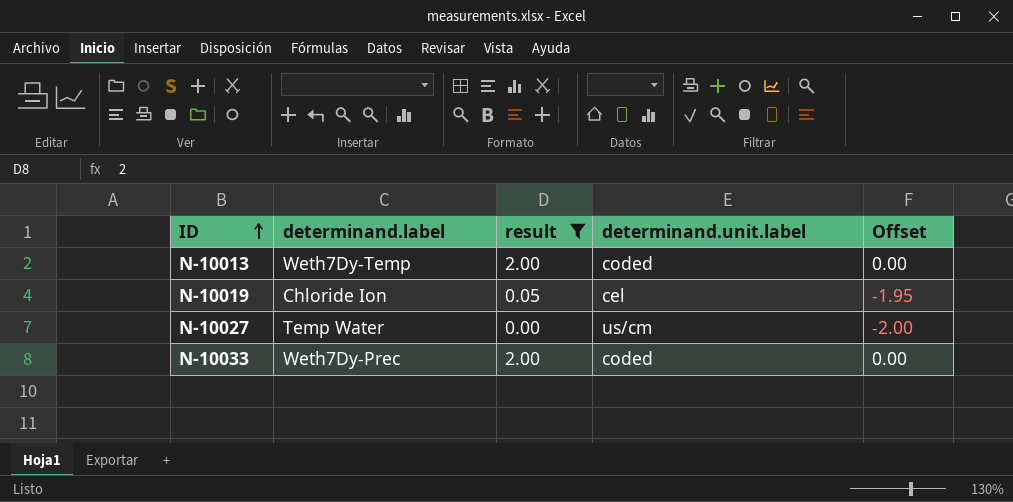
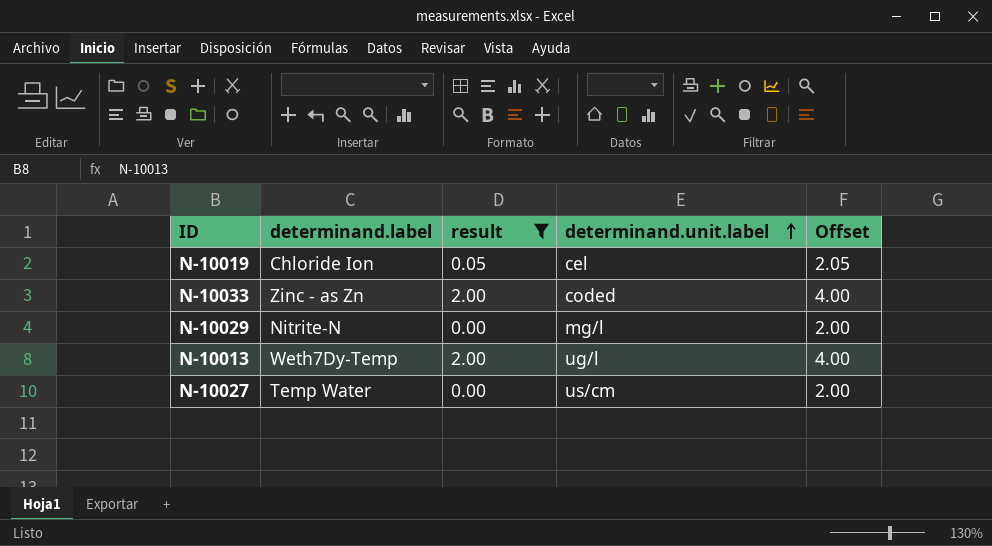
row order: ID ascending -> determinand.unit.label ascending
column Offset | formula: [result] - 2 -> [result] + 2
N-10033 | determinand.label: Weth7Dy-Prec -> Zinc - as Zn
row N-10029: none -> Nitrite-N | 0.00 | mg/l | 2.00
N-10013 | determinand.unit.label: coded -> ug/l

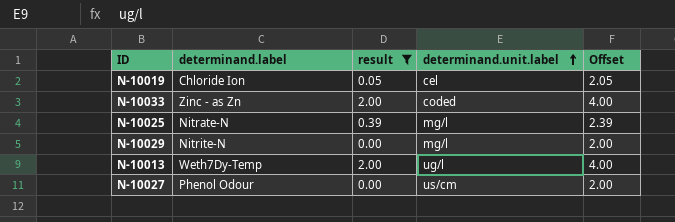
row N-10025: none -> Nitrate-N | 0.39 | mg/l | 2.39
N-10027 | determinand.label: Temp Water -> Phenol Odour

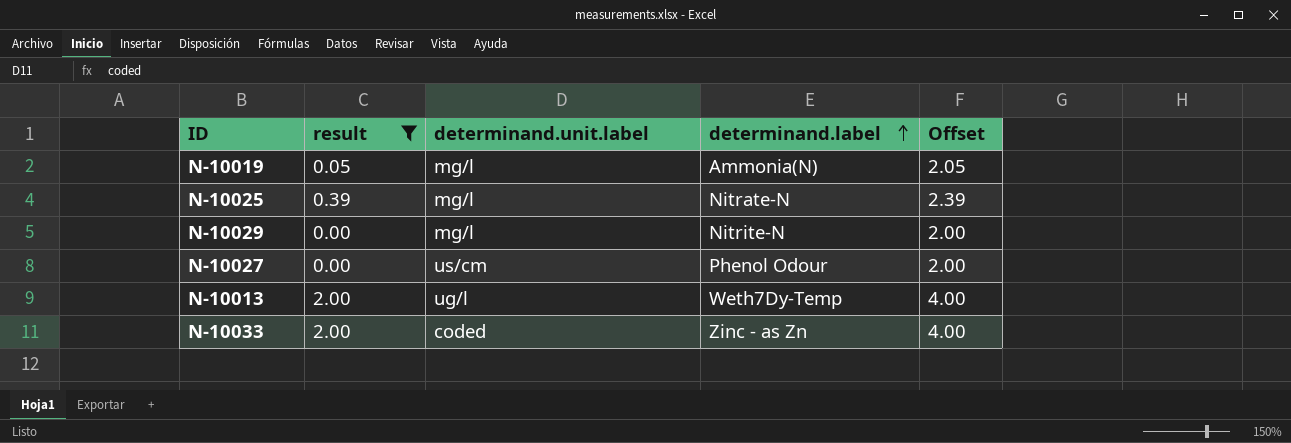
row order: determinand.unit.label ascending -> determinand.label ascending
column determinand.label | position: 2 -> 4
N-10019 | determinand.unit.label: cel -> mg/l
N-10019 | determinand.label: Chloride Ion -> Ammonia(N)

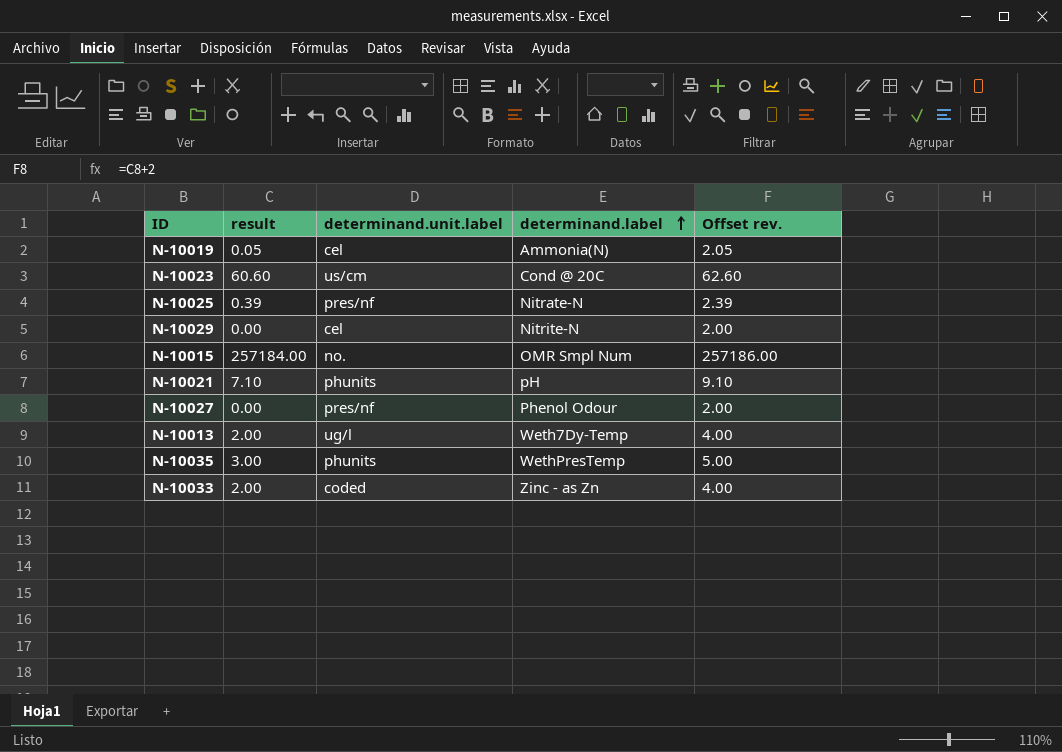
filter: result <= 2.00 -> none
column name: Offset -> Offset rev.
N-10019 | determinand.unit.label: mg/l -> cel
N-10025 | determinand.unit.label: mg/l -> pres/nf
N-10029 | determinand.unit.label: mg/l -> cel
N-10027 | determinand.unit.label: us/cm -> pres/nf

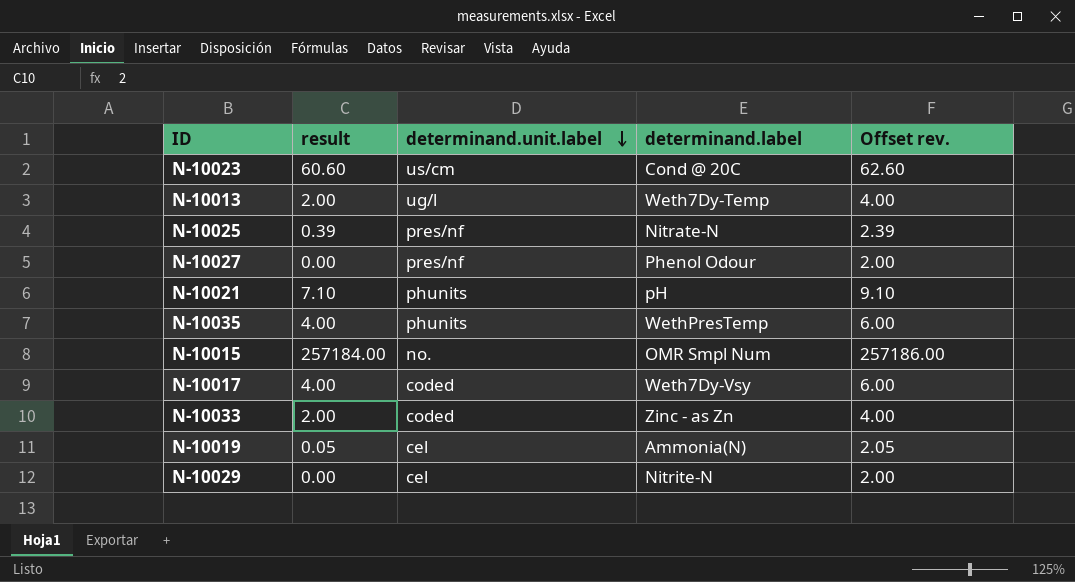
row order: determinand.label ascending -> determinand.unit.label descending
N-10035 | result: 3.00 -> 4.00
N-10035 | Offset rev.: 5.00 -> 6.00
row N-10017: none -> 4.00 | coded | Weth7Dy-Vsy | 6.00

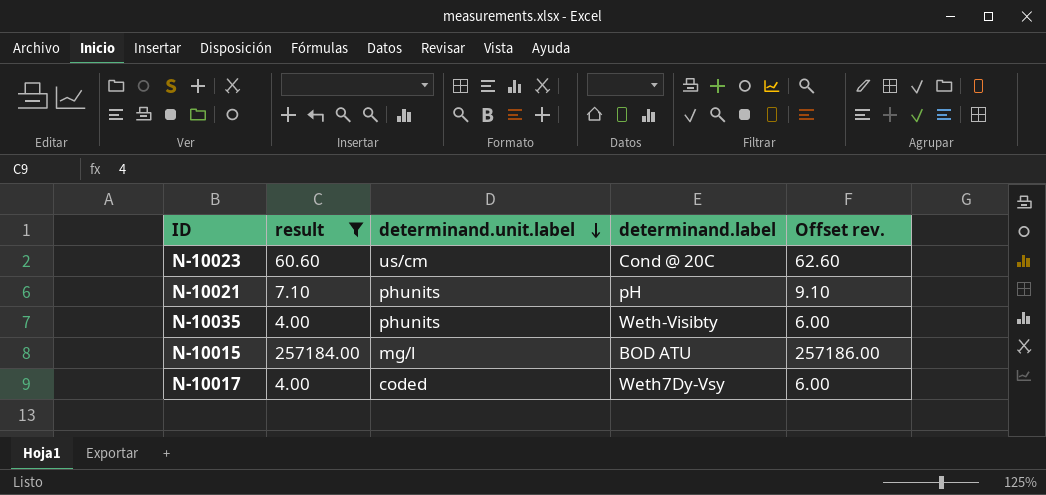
filter: none -> result >= 4.00
N-10035 | determinand.label: WethPresTemp -> Weth-Visibty
N-10015 | determinand.unit.label: no. -> mg/l
N-10015 | determinand.label: OMR Smpl Num -> BOD ATU

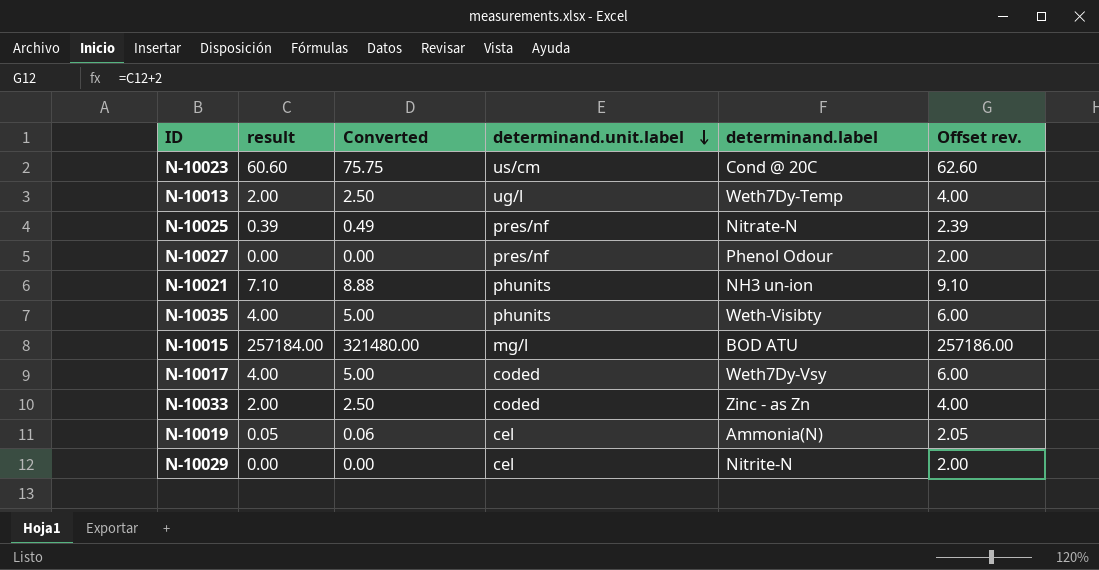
filter: result >= 4.00 -> none
column Converted | formula: none -> [result] * 1.25
N-10021 | determinand.label: pH -> NH3 un-ion

